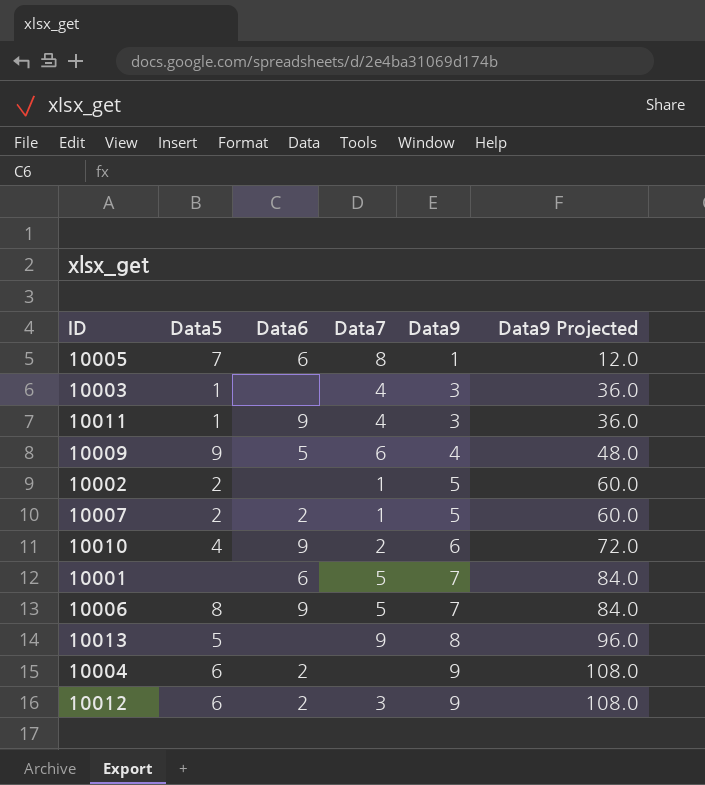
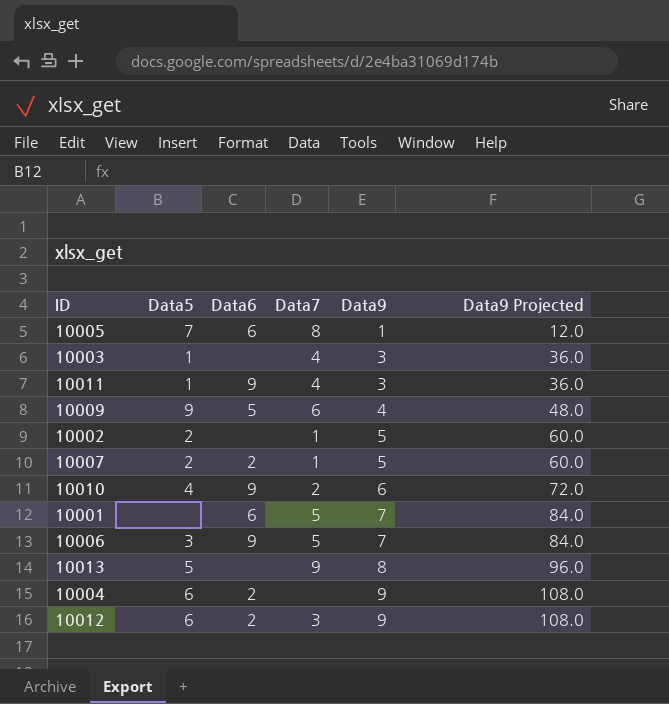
10006 | Data5: 8 -> 3

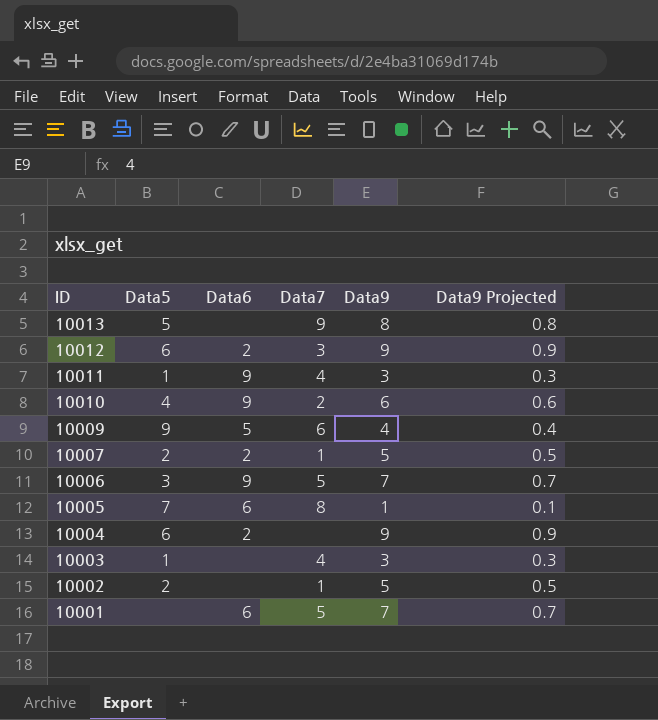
row order: Data9 ascending -> ID descending
column Data9 Projected | formula: [Data9] * 12 -> [Data9] * 0.1

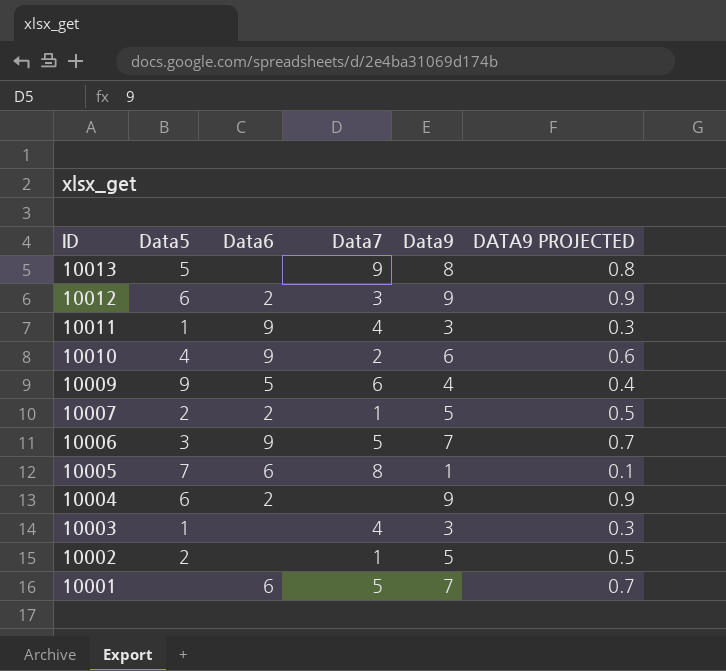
column name: Data9 Projected -> DATA9 PROJECTED

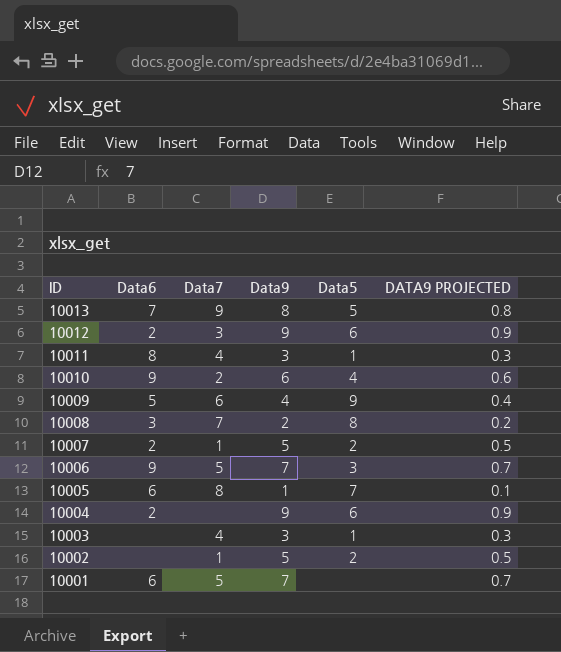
column Data5 | position: 2 -> 5
10013 | Data6: none -> 7
10011 | Data6: 9 -> 8
row 10008: none -> 3 | 7 | 2 | 8 | 0.2

